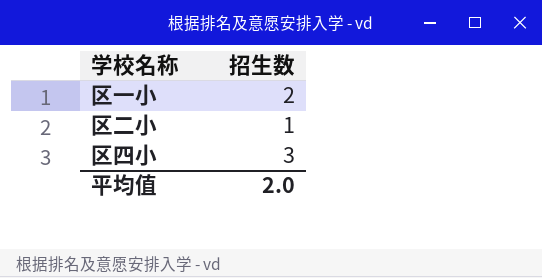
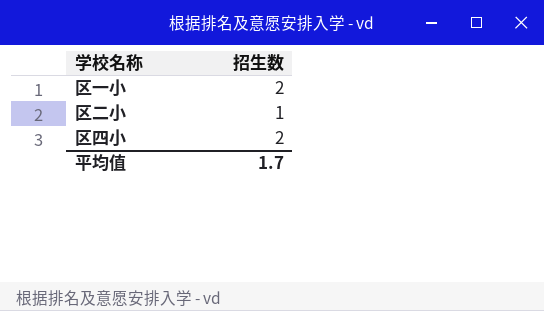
区四小 | 招生数: 3 -> 2
平均值 | 招生数: 2.0 -> 1.7

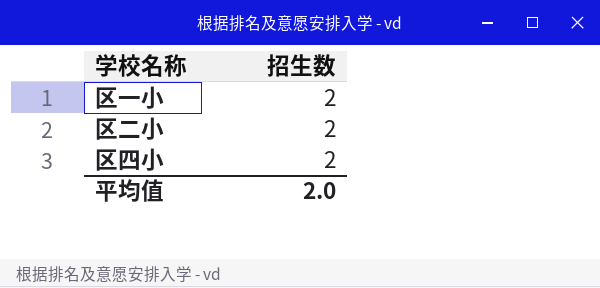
区二小 | 招生数: 1 -> 2
平均值 | 招生数: 1.7 -> 2.0

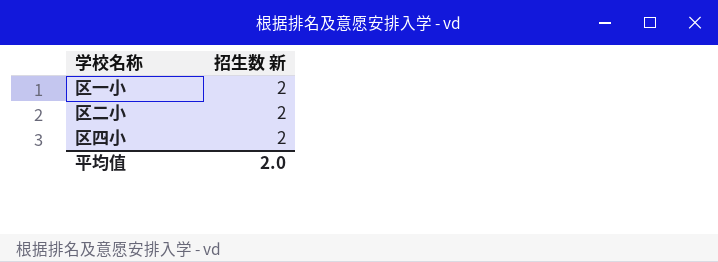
column name: 招生数 -> 招生数 新

